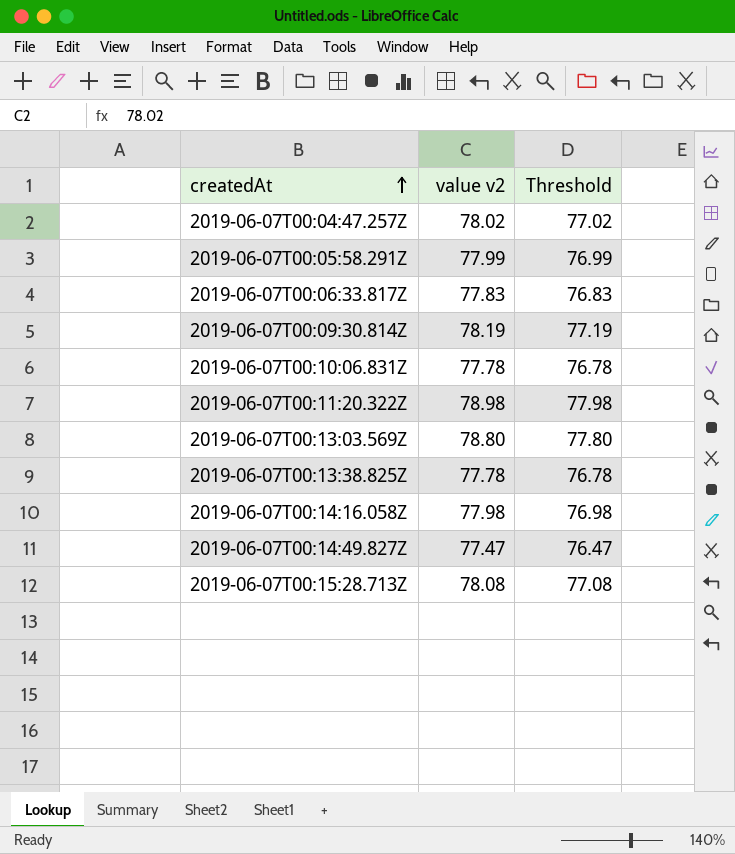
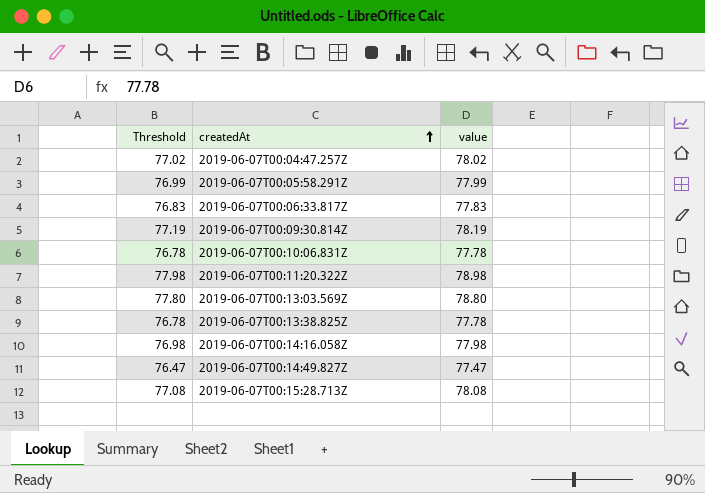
column Threshold | position: 3 -> 1
column name: value v2 -> value

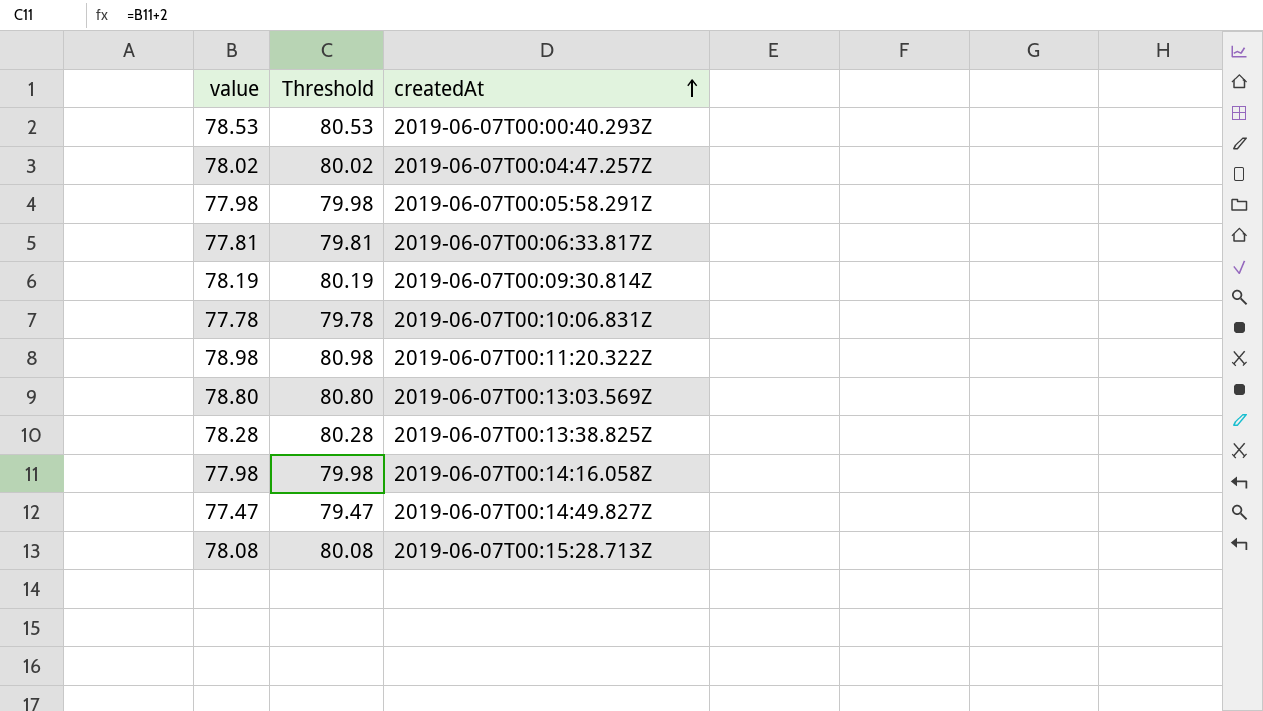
column value | position: 3 -> 1
column Threshold | formula: [value] - 1 -> [value] + 2
row 2019-06-07T00:00:40.293Z: none -> 78.53 | 80.53
2019-06-07T00:05:58.291Z | value: 77.99 -> 77.98
2019-06-07T00:06:33.817Z | value: 77.83 -> 77.81
2019-06-07T00:13:38.825Z | value: 77.78 -> 78.28

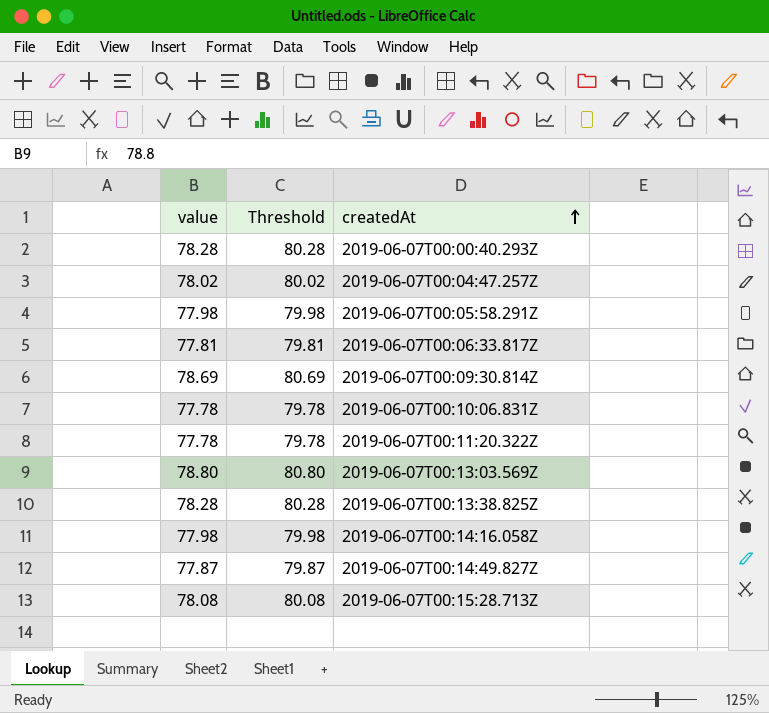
2019-06-07T00:00:40.293Z | value: 78.53 -> 78.28
2019-06-07T00:00:40.293Z | Threshold: 80.53 -> 80.28
2019-06-07T00:09:30.814Z | value: 78.19 -> 78.69
2019-06-07T00:09:30.814Z | Threshold: 80.19 -> 80.69
2019-06-07T00:11:20.322Z | value: 78.98 -> 77.78
2019-06-07T00:11:20.322Z | Threshold: 80.98 -> 79.78
2019-06-07T00:14:49.827Z | value: 77.47 -> 77.87
2019-06-07T00:14:49.827Z | Threshold: 79.47 -> 79.87

